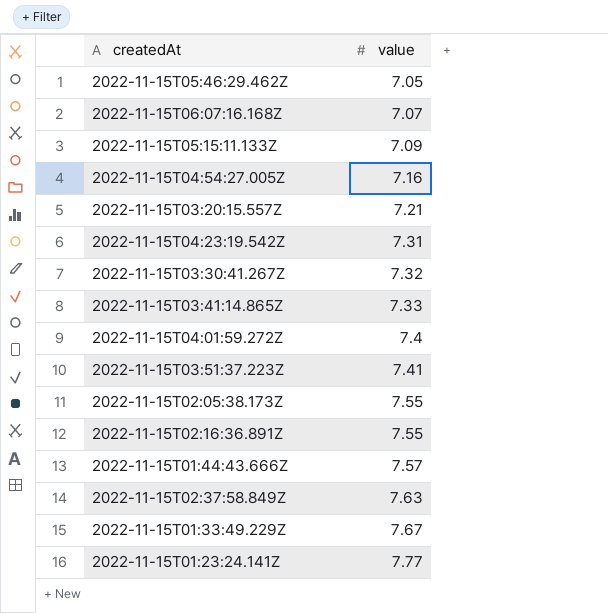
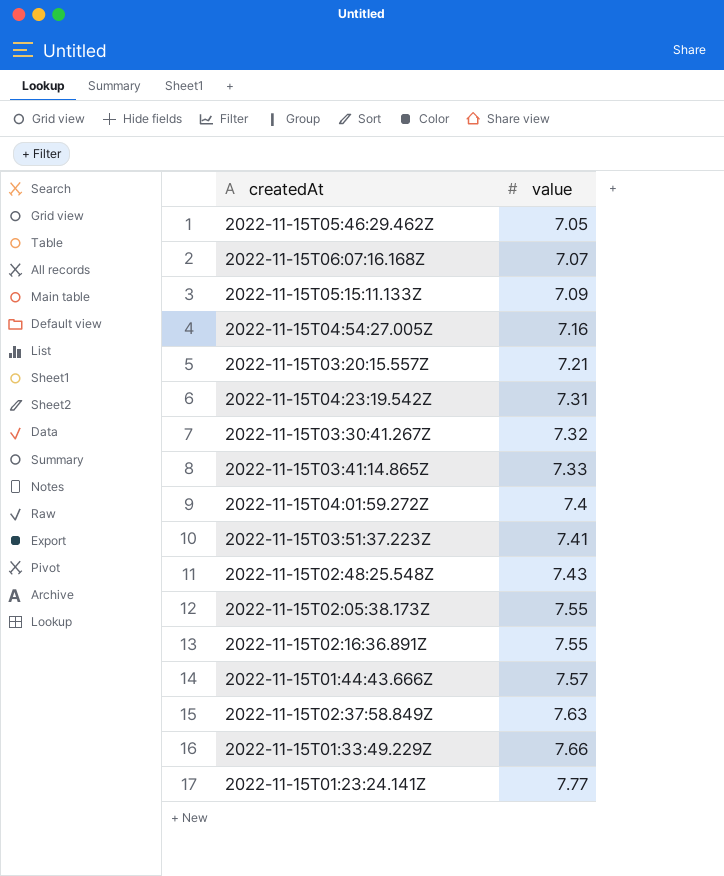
row 2022-11-15T02:48:25.548Z: none -> 7.43
2022-11-15T01:33:49.229Z | value: 7.67 -> 7.66

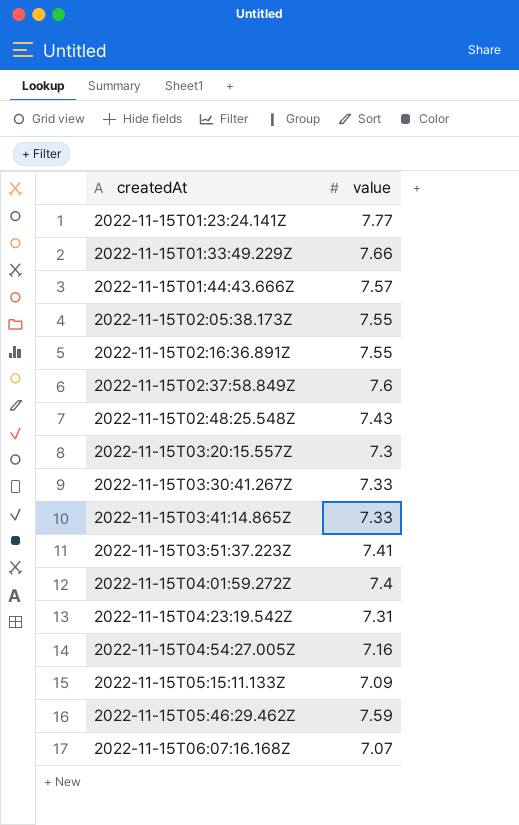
row order: value ascending -> createdAt ascending
2022-11-15T02:37:58.849Z | value: 7.63 -> 7.6
2022-11-15T03:20:15.557Z | value: 7.21 -> 7.3
2022-11-15T03:30:41.267Z | value: 7.32 -> 7.33
2022-11-15T05:46:29.462Z | value: 7.05 -> 7.59

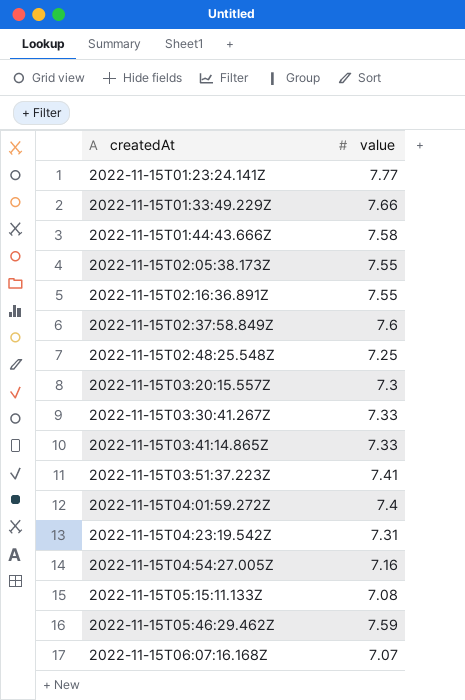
2022-11-15T01:44:43.666Z | value: 7.57 -> 7.58
2022-11-15T02:48:25.548Z | value: 7.43 -> 7.25
2022-11-15T05:15:11.133Z | value: 7.09 -> 7.08

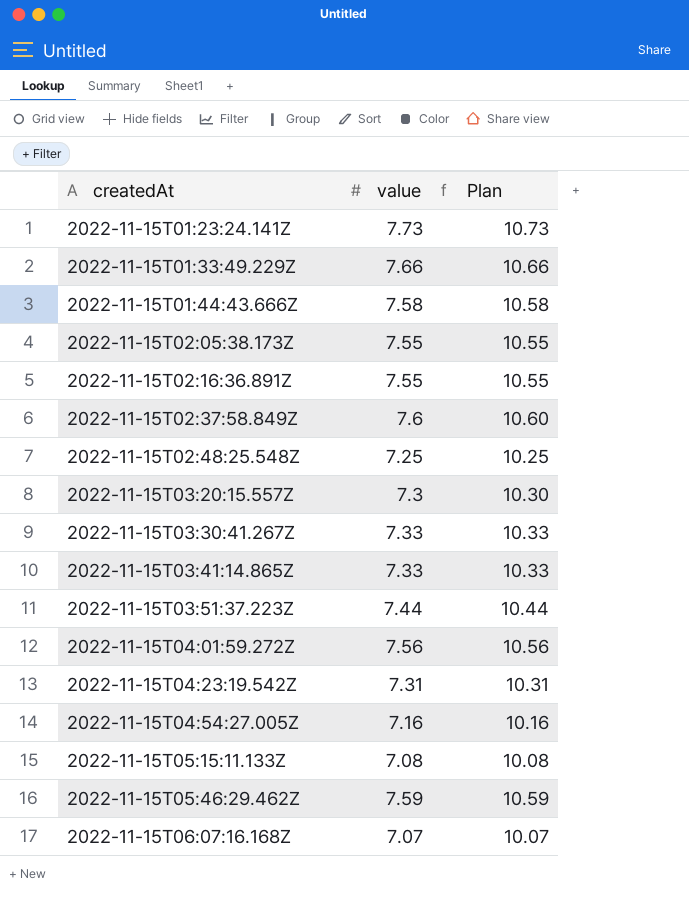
column Plan | formula: none -> [value] + 3
2022-11-15T01:23:24.141Z | value: 7.77 -> 7.73
2022-11-15T03:51:37.223Z | value: 7.41 -> 7.44
2022-11-15T04:01:59.272Z | value: 7.4 -> 7.56

